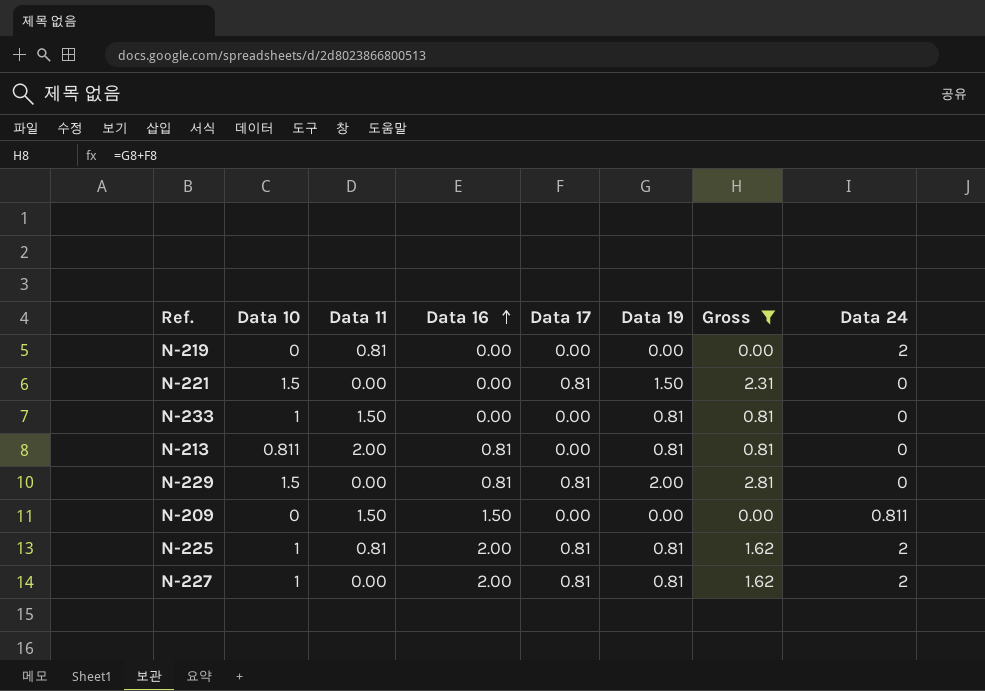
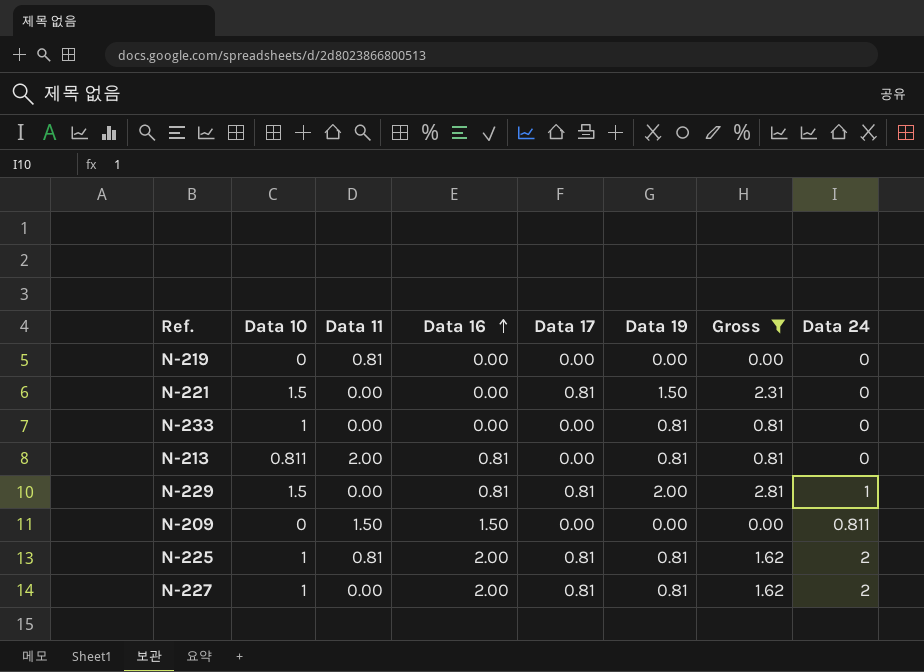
N-219 | Data 24: 2 -> 0
N-233 | Data 11: 1.50 -> 0.00
N-229 | Data 24: 0 -> 1

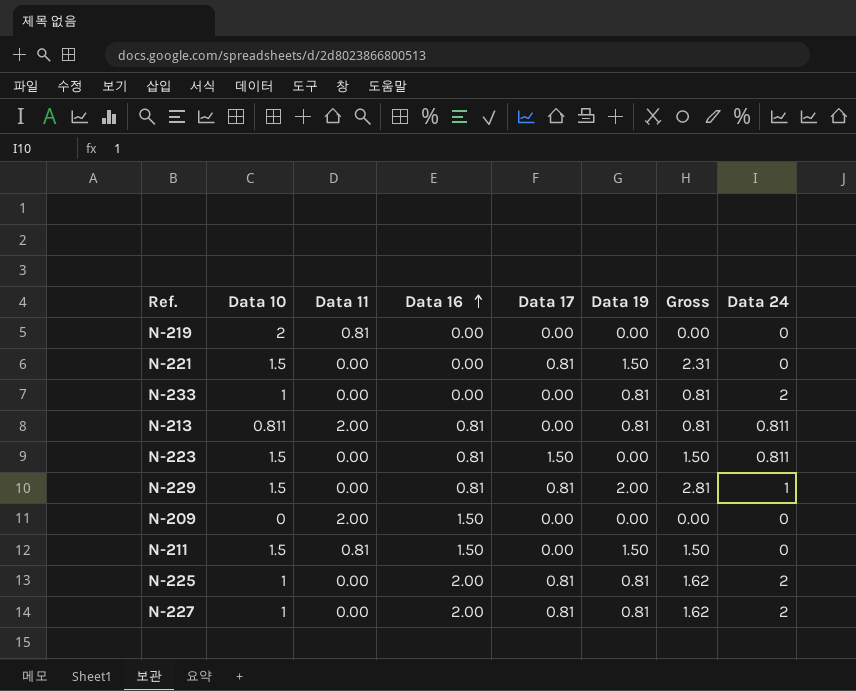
filter: Gross != 1.50 -> none
N-219 | Data 10: 0 -> 2
N-233 | Data 24: 0 -> 2
N-213 | Data 24: 0 -> 0.811
N-209 | Data 11: 1.50 -> 2.00
N-209 | Data 24: 0.811 -> 0
N-225 | Data 11: 0.81 -> 0.00

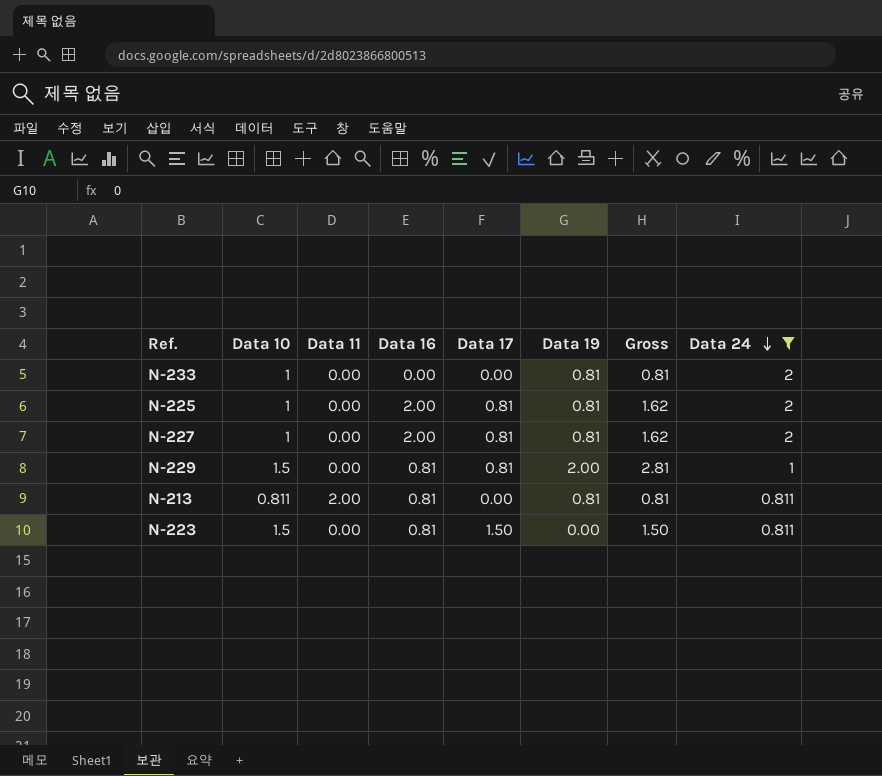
filter: none -> Data 24 != 0
row order: Data 16 ascending -> Data 24 descending

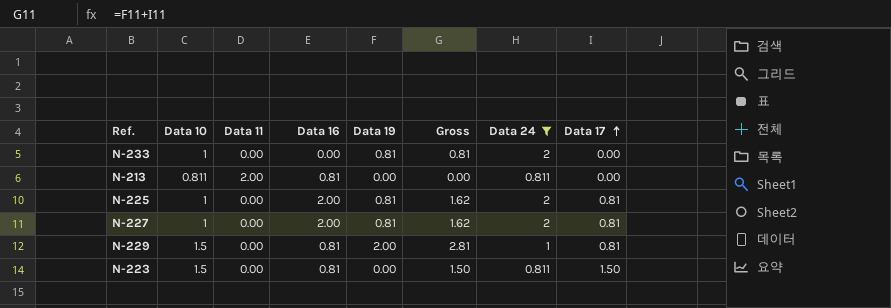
row order: Data 24 descending -> Data 17 ascending
column Data 17 | position: 5 -> 8
N-213 | Data 19: 0.81 -> 0.00
N-213 | Gross: 0.81 -> 0.00

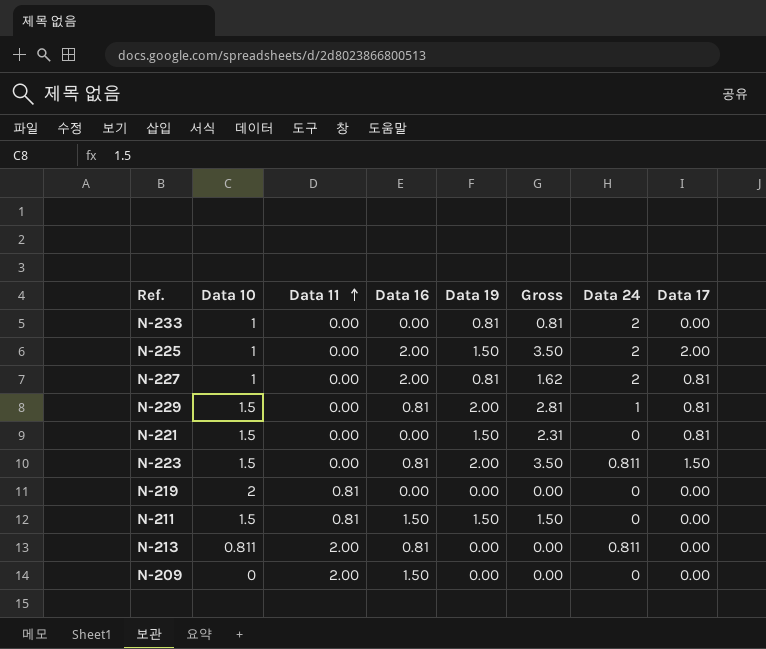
filter: Data 24 != 0 -> none
row order: Data 17 ascending -> Data 11 ascending
N-225 | Data 19: 0.81 -> 1.50
N-225 | Gross: 1.62 -> 3.50
N-225 | Data 17: 0.81 -> 2.00
N-223 | Data 19: 0.00 -> 2.00
N-223 | Gross: 1.50 -> 3.50

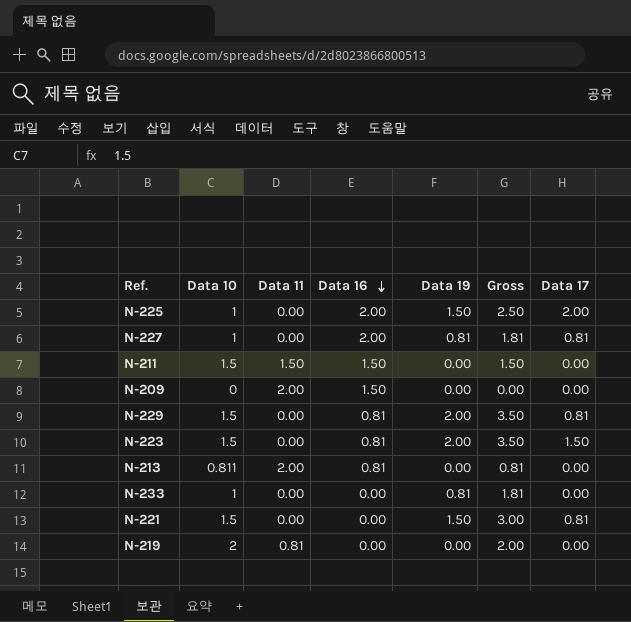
row order: Data 11 ascending -> Data 16 descending
column Data 24 | position: 7 -> none
column Gross | formula: [Data 19] + [Data 17] -> [Data 10] + [Data 19]
N-211 | Data 11: 0.81 -> 1.50
N-211 | Data 19: 1.50 -> 0.00

